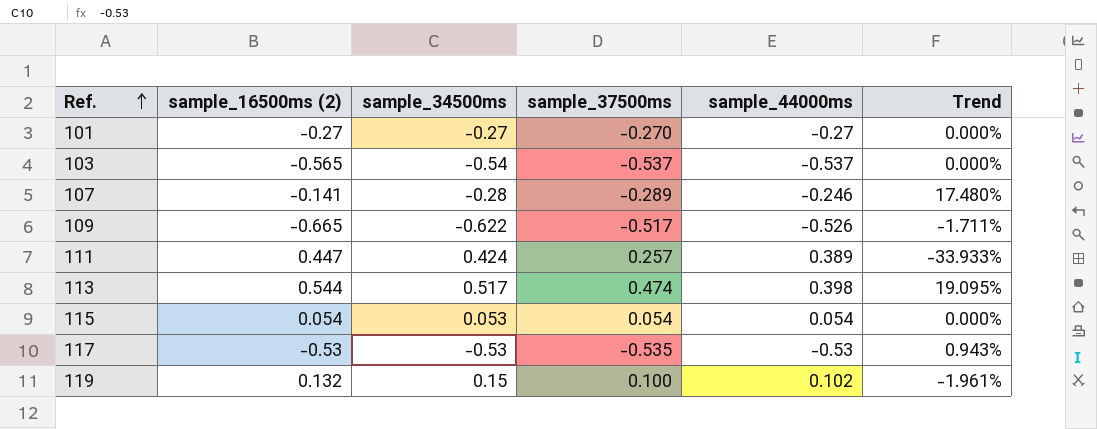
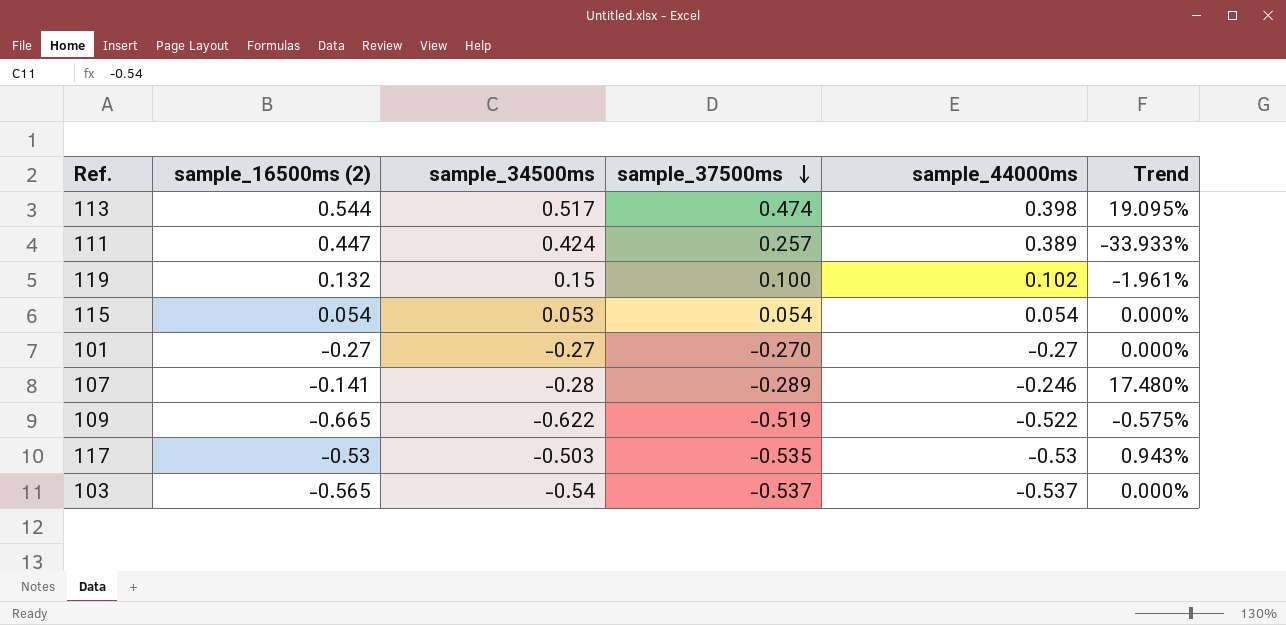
row order: Ref. ascending -> sample_37500ms descending
109 | sample_37500ms: -0.517 -> -0.519
109 | sample_44000ms: -0.526 -> -0.522
109 | Trend: -1.711% -> -0.575%
117 | sample_34500ms: -0.53 -> -0.503

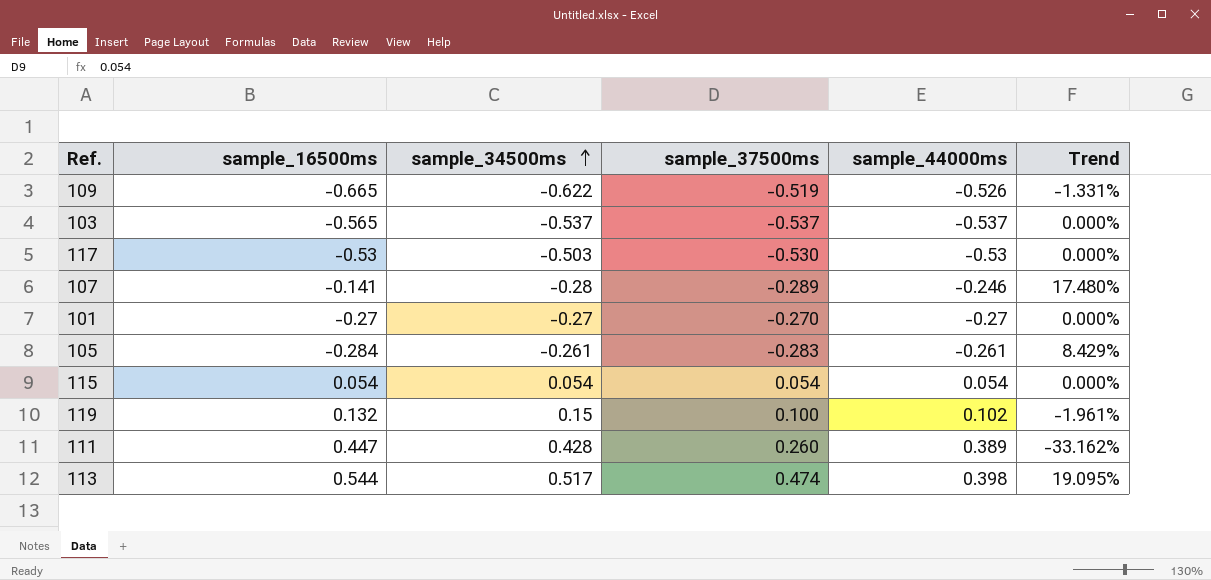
row order: sample_37500ms descending -> sample_34500ms ascending
column name: sample_16500ms (2) -> sample_16500ms
109 | sample_44000ms: -0.522 -> -0.526
109 | Trend: -0.575% -> -1.331%
103 | sample_34500ms: -0.54 -> -0.537
117 | sample_37500ms: -0.535 -> -0.530
117 | Trend: 0.943% -> 0.000%
row 105: none -> -0.284 | -0.261 | -0.283 | -0.261 | 8.429%
115 | sample_34500ms: 0.053 -> 0.054
111 | sample_34500ms: 0.424 -> 0.428
111 | sample_37500ms: 0.257 -> 0.260
111 | Trend: -33.933% -> -33.162%

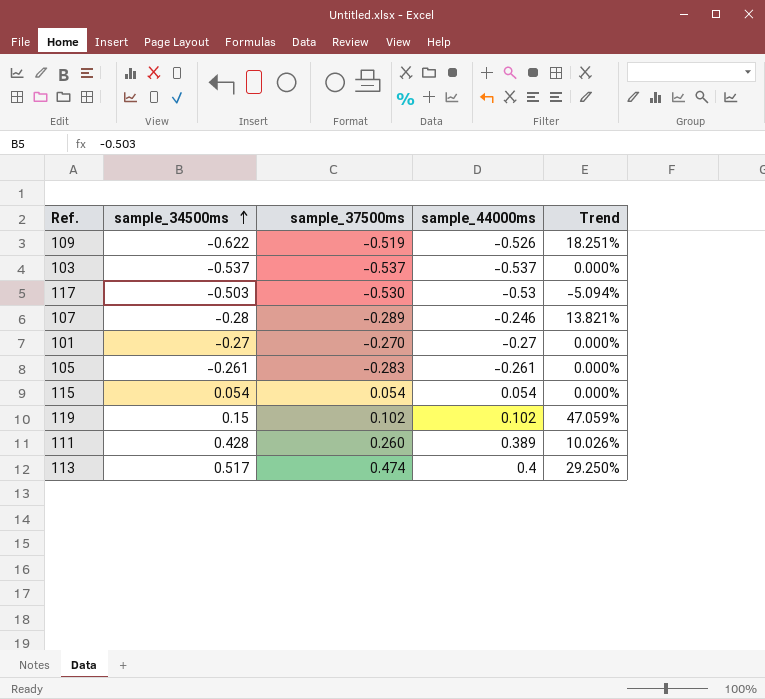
column sample_16500ms | position: 2 -> none
column Trend | formula: ([sample_37500ms] - [sample_44000ms]) / [sample_44000ms] -> ([sample_34500ms] - [sample_44000ms]) / [sample_44000ms]
119 | sample_37500ms: 0.100 -> 0.102
113 | sample_44000ms: 0.398 -> 0.4

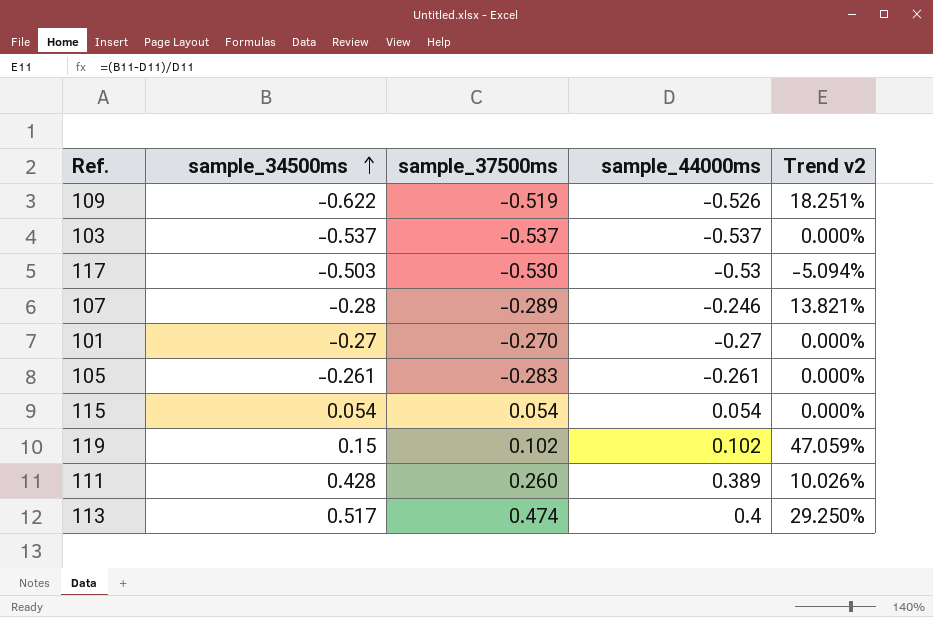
column name: Trend -> Trend v2

